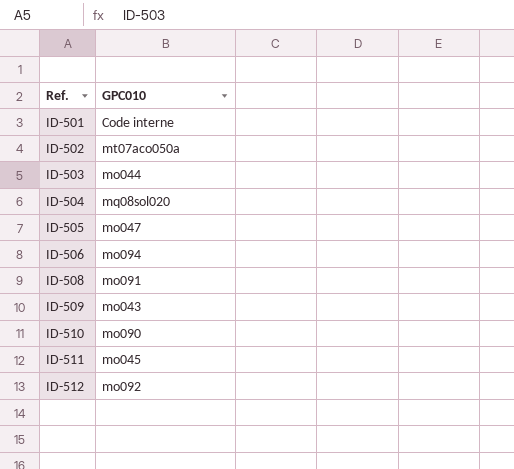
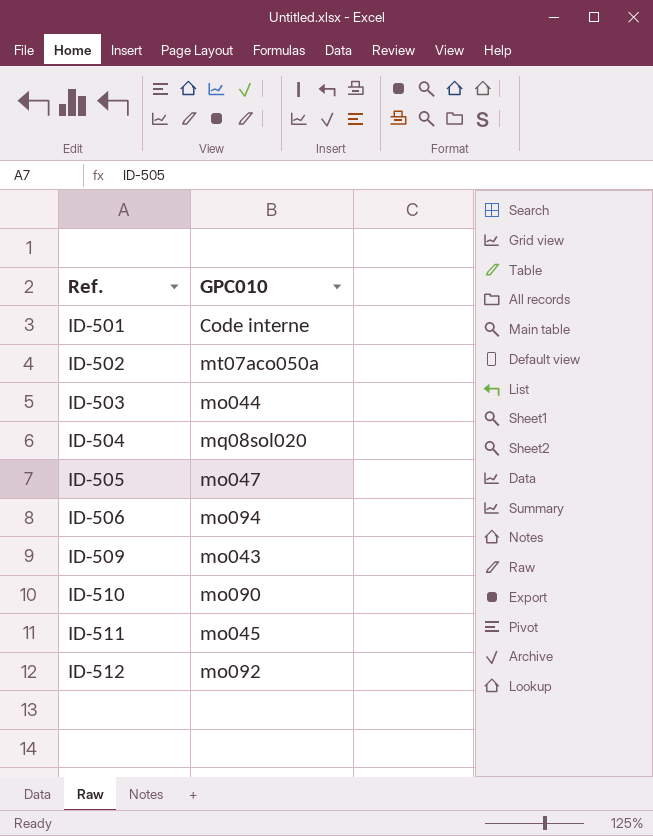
row ID-508: mo091 -> none

